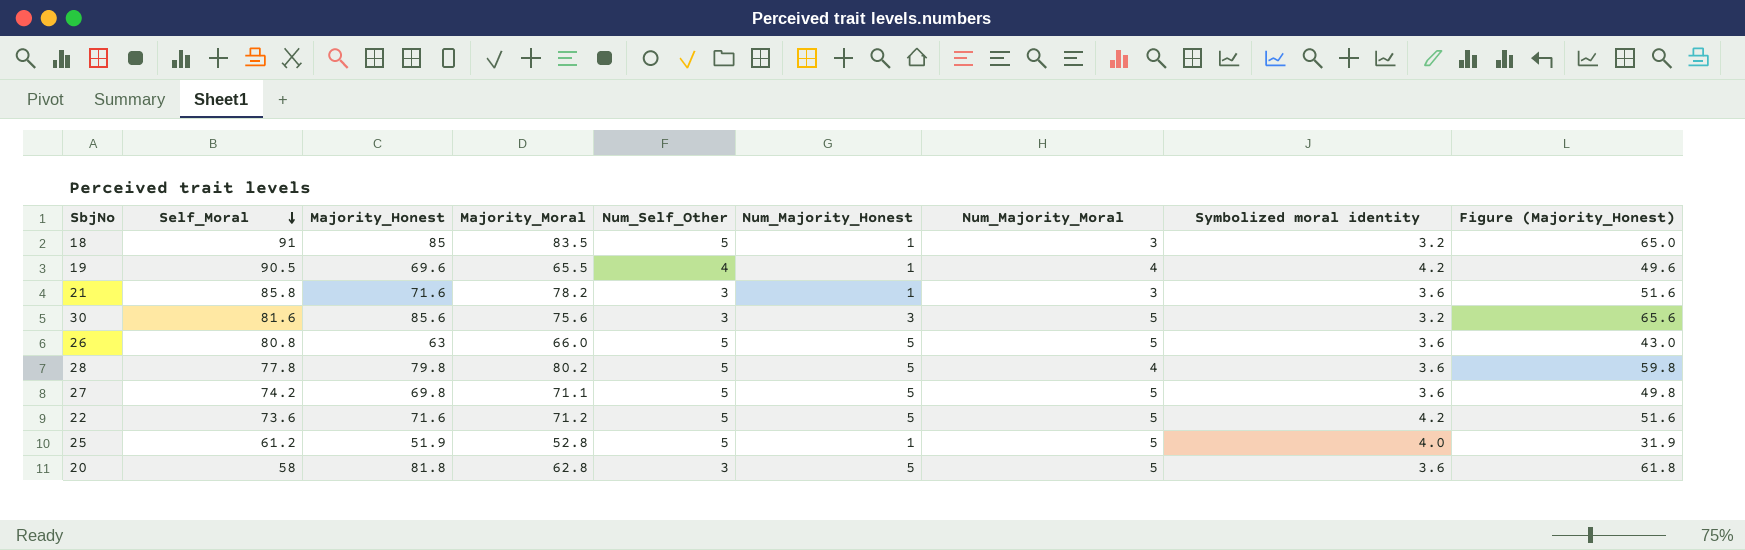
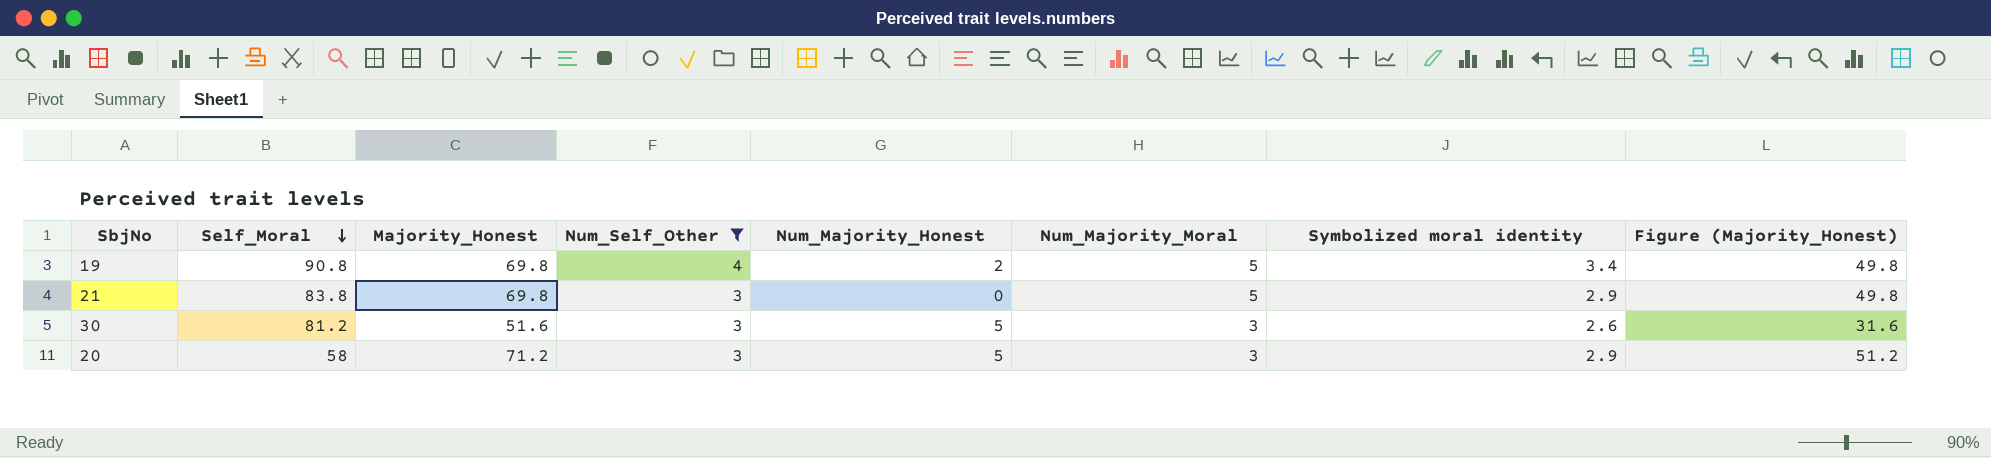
filter: none -> Num_Self_Other != 5
column Majority_Moral | position: 4 -> none
19 | Self_Moral: 90.5 -> 90.8
19 | Majority_Honest: 69.6 -> 69.8
19 | Num_Majority_Honest: 1 -> 2
19 | Num_Majority_Moral: 4 -> 5
19 | Symbolized moral identity: 4.2 -> 3.4
19 | Figure (Majority_Honest): 49.6 -> 49.8
21 | Self_Moral: 85.8 -> 83.8
21 | Majority_Honest: 71.6 -> 69.8
21 | Num_Majority_Honest: 1 -> 0
21 | Num_Majority_Moral: 3 -> 5
21 | Symbolized moral identity: 3.6 -> 2.9
21 | Figure (Majority_Honest): 51.6 -> 49.8
30 | Self_Moral: 81.6 -> 81.2
30 | Majority_Honest: 85.6 -> 51.6
30 | Num_Majority_Honest: 3 -> 5
30 | Num_Majority_Moral: 5 -> 3
30 | Symbolized moral identity: 3.2 -> 2.6
30 | Figure (Majority_Honest): 65.6 -> 31.6
20 | Majority_Honest: 81.8 -> 71.2
20 | Num_Majority_Moral: 5 -> 3
20 | Symbolized moral identity: 3.6 -> 2.9
20 | Figure (Majority_Honest): 61.8 -> 51.2

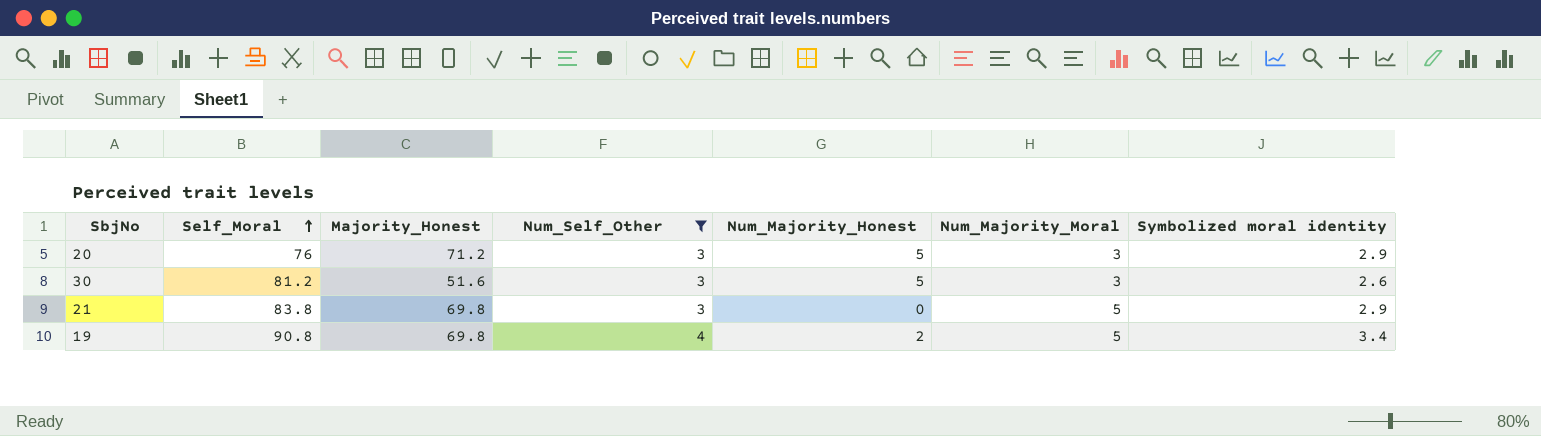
row order: Self_Moral descending -> Self_Moral ascending
column Figure (Majority_Honest) | formula: [Majority_Honest] - 20 -> none
20 | Self_Moral: 58 -> 76

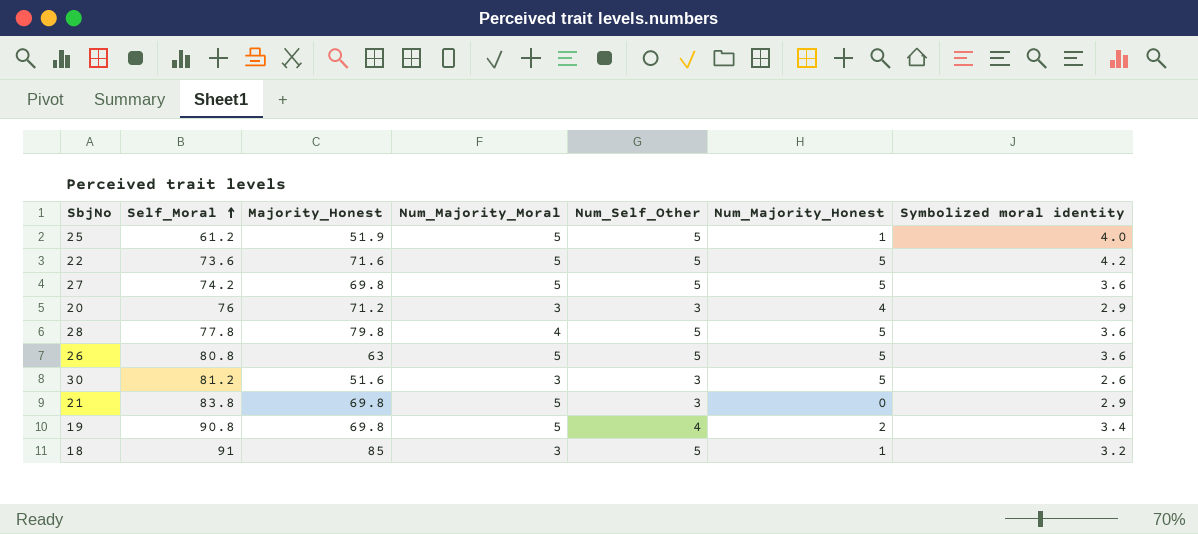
filter: Num_Self_Other != 5 -> none
column Num_Majority_Moral | position: 6 -> 4
20 | Num_Majority_Honest: 5 -> 4

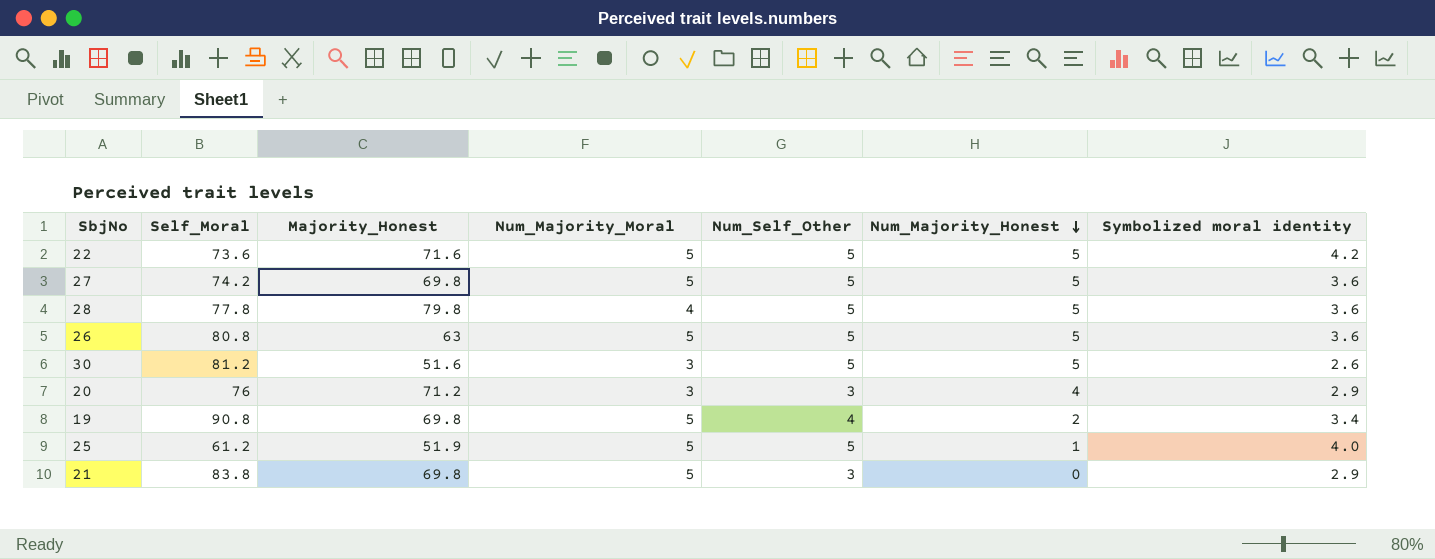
row order: Self_Moral ascending -> Num_Majority_Honest descending
row 18: 91 | 85 | 3 | 5 | 1 | 3.2 -> none
30 | Num_Self_Other: 3 -> 5

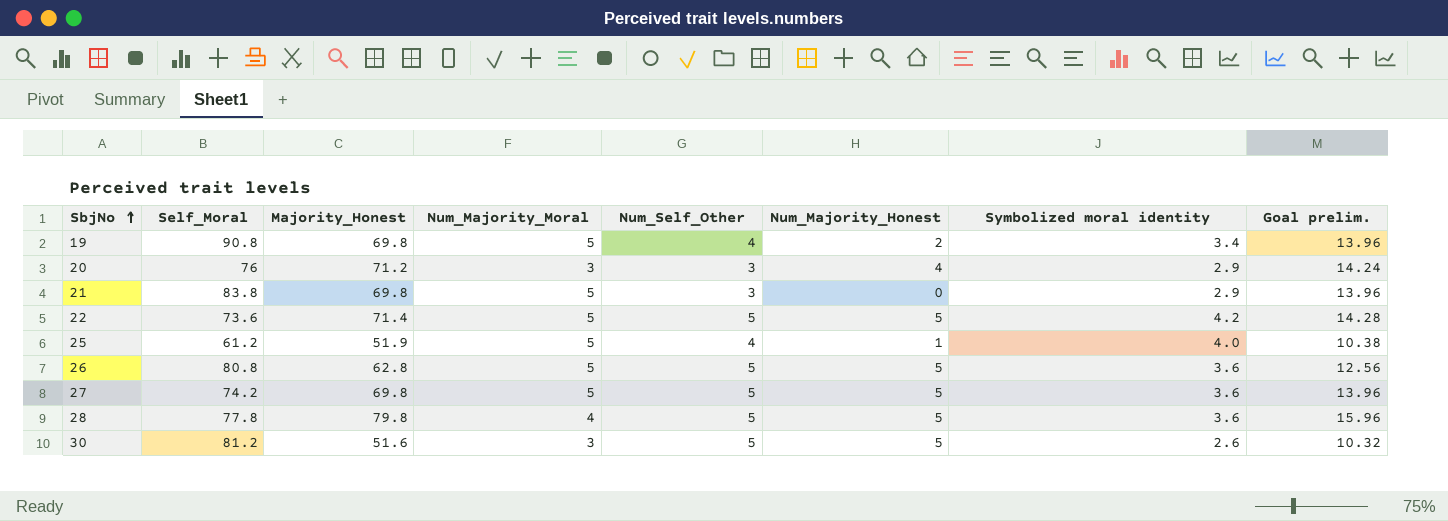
row order: Num_Majority_Honest descending -> SbjNo ascending
column Goal prelim. | formula: none -> [Majority_Honest] * 0.2
22 | Majority_Honest: 71.6 -> 71.4
25 | Num_Self_Other: 5 -> 4
26 | Majority_Honest: 63 -> 62.8

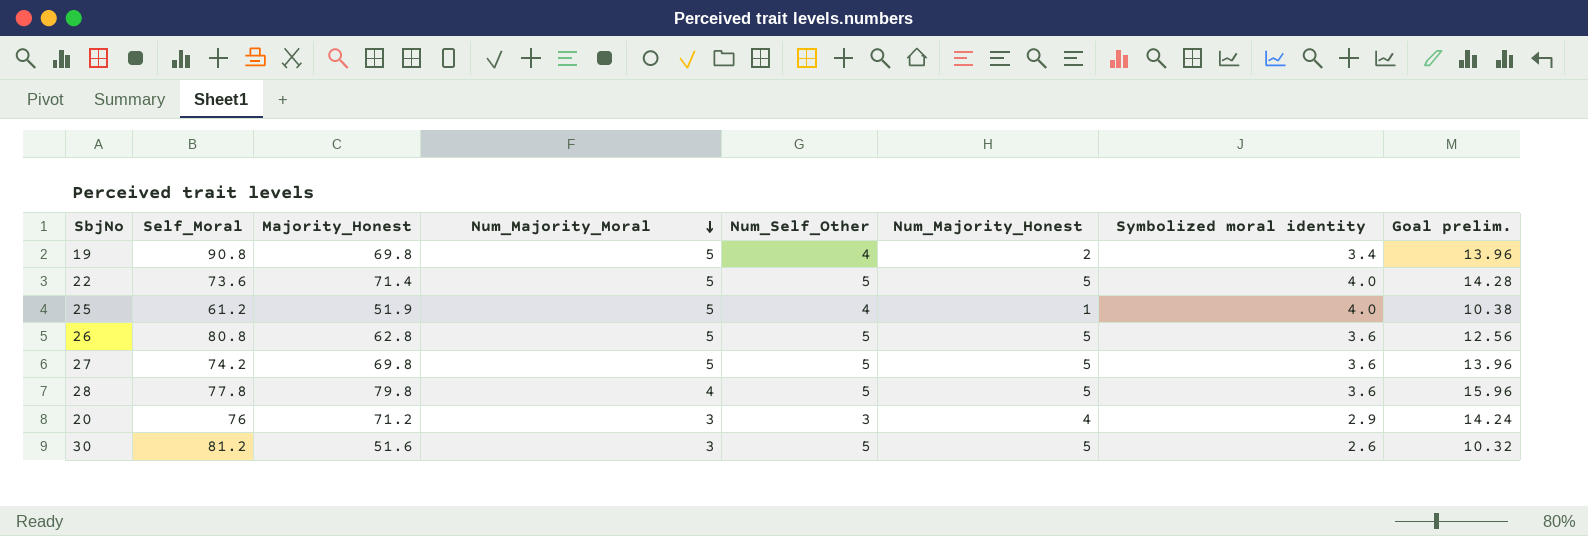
row order: SbjNo ascending -> Num_Majority_Moral descending
row 21: 83.8 | 69.8 | 5 | 3 | 0 | 2.9 | 13.96 -> none
22 | Symbolized moral identity: 4.2 -> 4.0

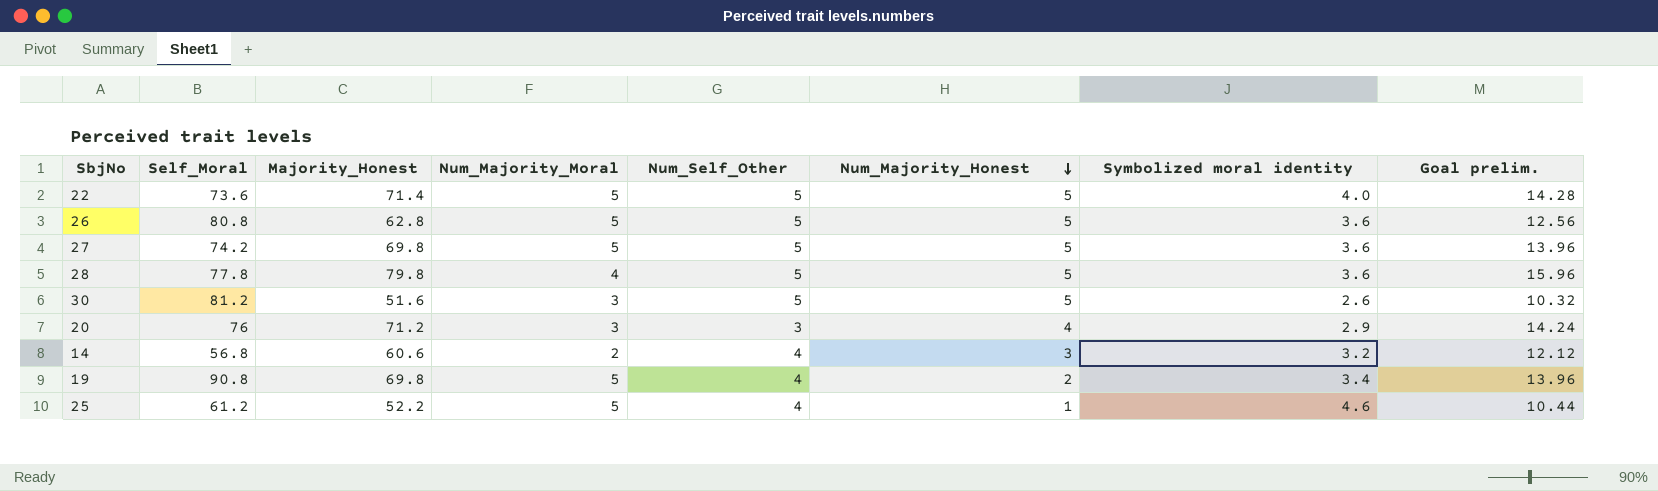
row order: Num_Majority_Moral descending -> Num_Majority_Honest descending
row 14: none -> 56.8 | 60.6 | 2 | 4 | 3 | 3.2 | 12.12
25 | Majority_Honest: 51.9 -> 52.2
25 | Symbolized moral identity: 4.0 -> 4.6
25 | Goal prelim.: 10.38 -> 10.44

